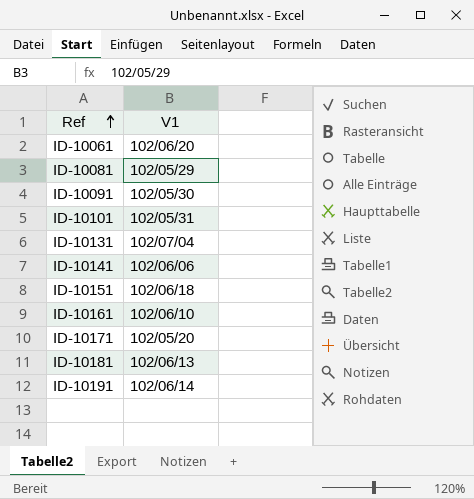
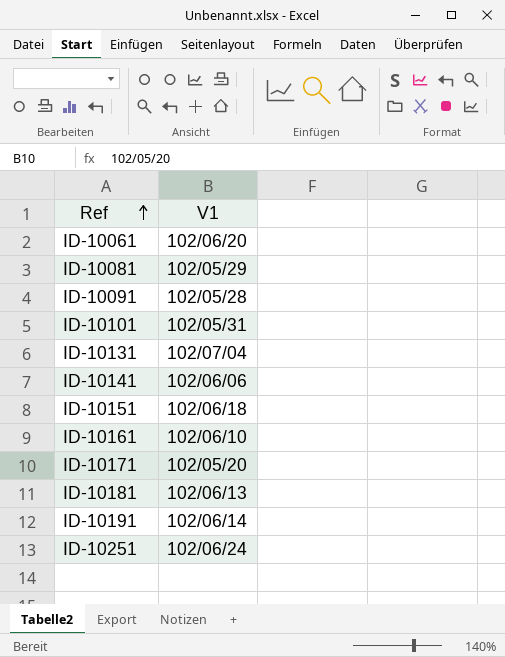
ID-10091 | V1: 102/05/30 -> 102/05/28
row ID-10251: none -> 102/06/24

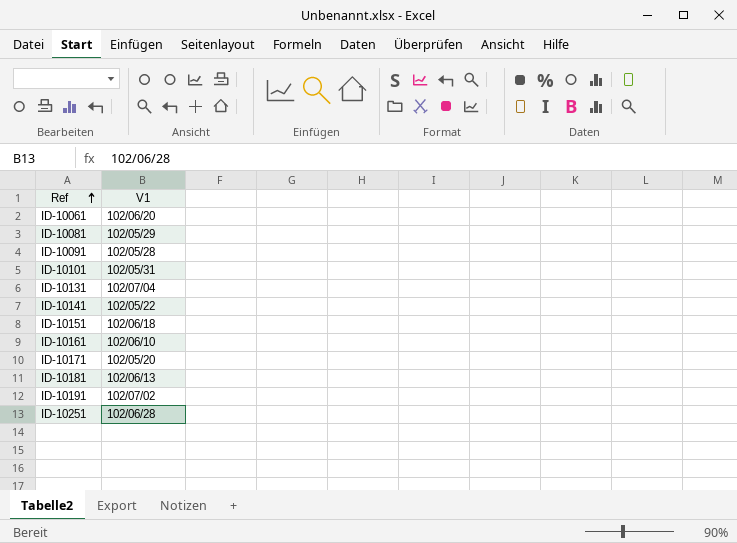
ID-10141 | V1: 102/06/06 -> 102/05/22
ID-10191 | V1: 102/06/14 -> 102/07/02
ID-10251 | V1: 102/06/24 -> 102/06/28

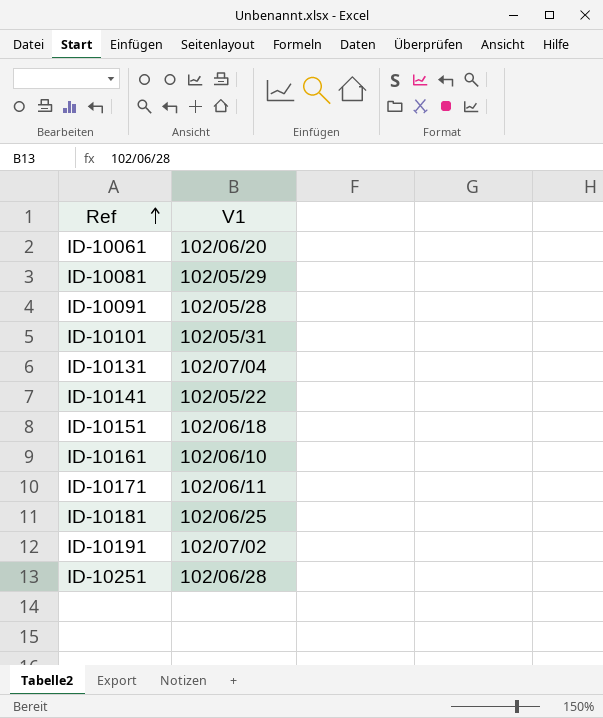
ID-10171 | V1: 102/05/20 -> 102/06/11
ID-10181 | V1: 102/06/13 -> 102/06/25

